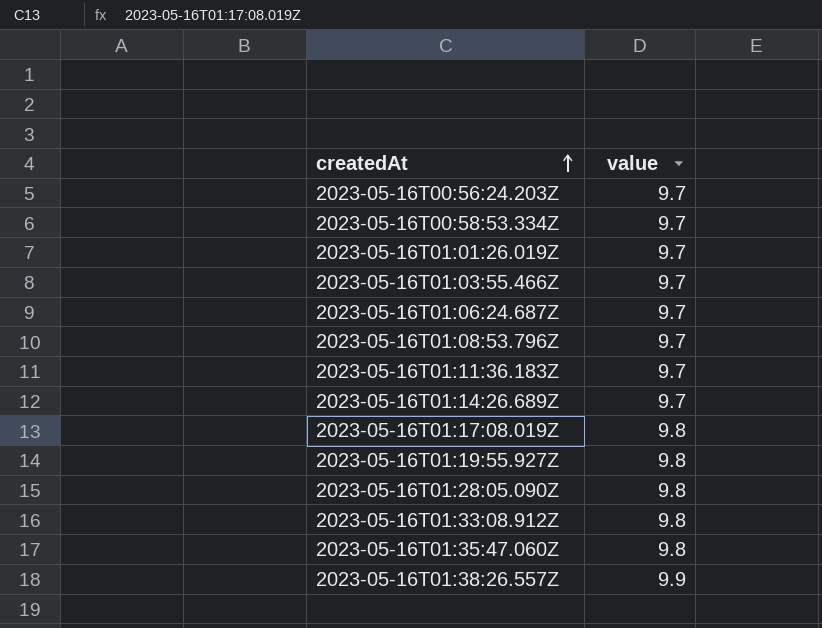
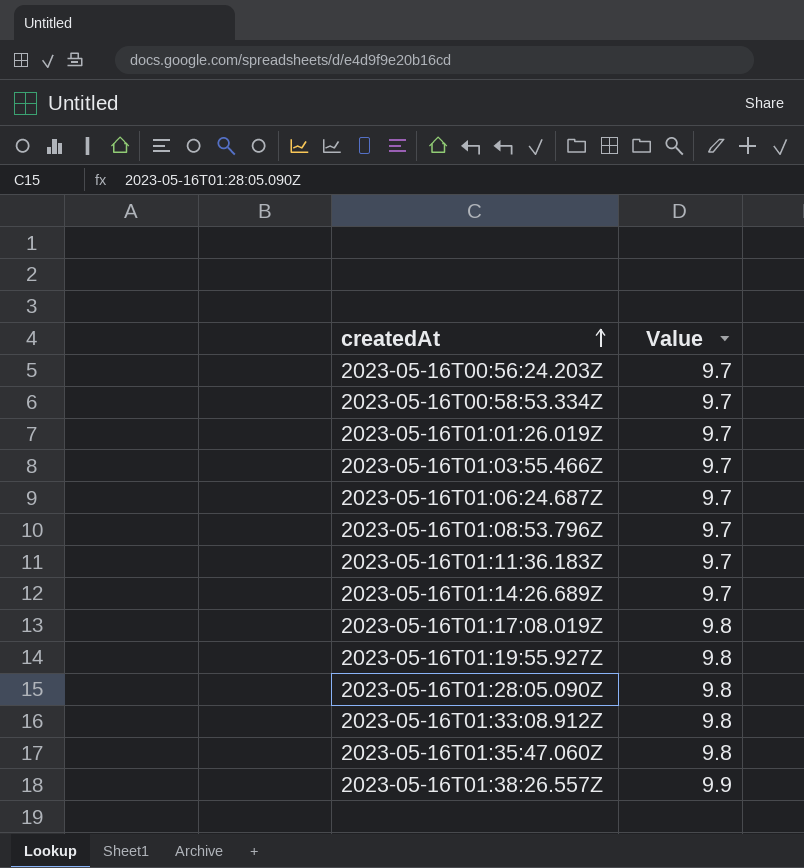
column name: value -> Value

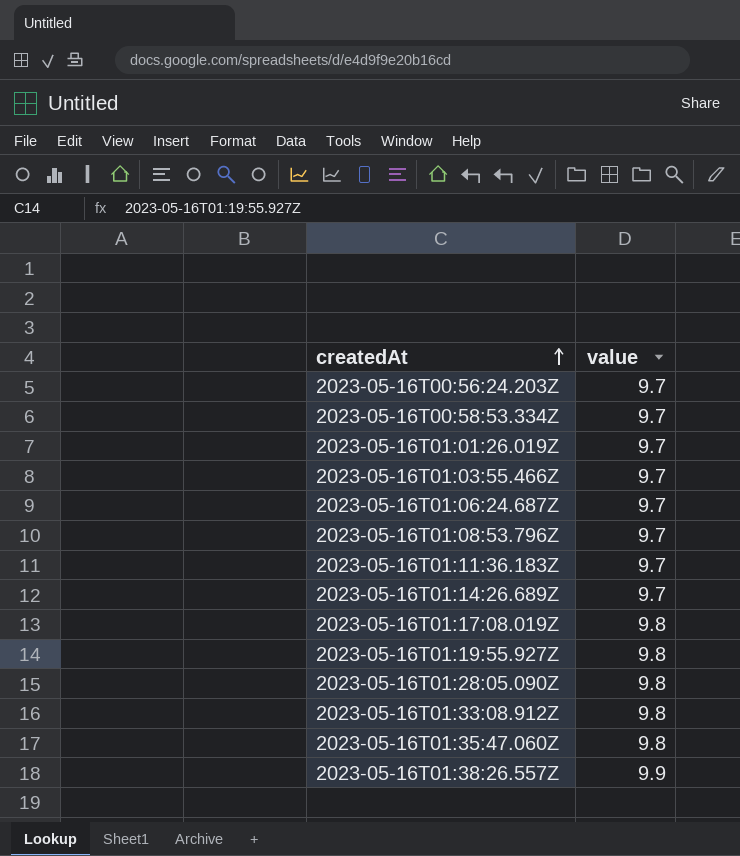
column name: Value -> value

